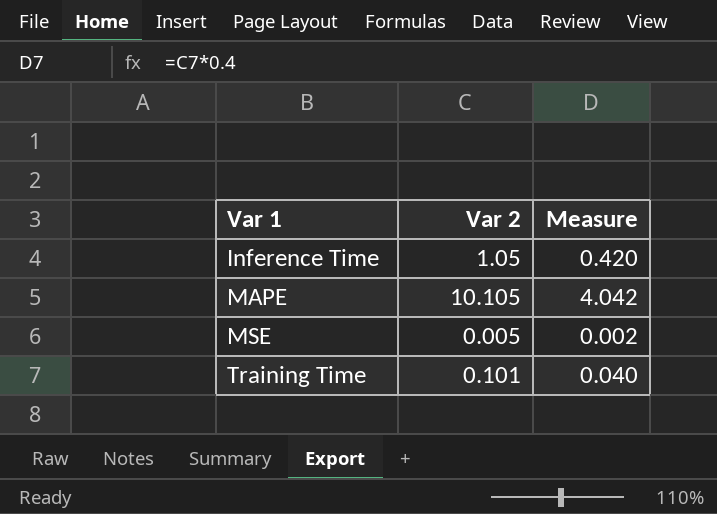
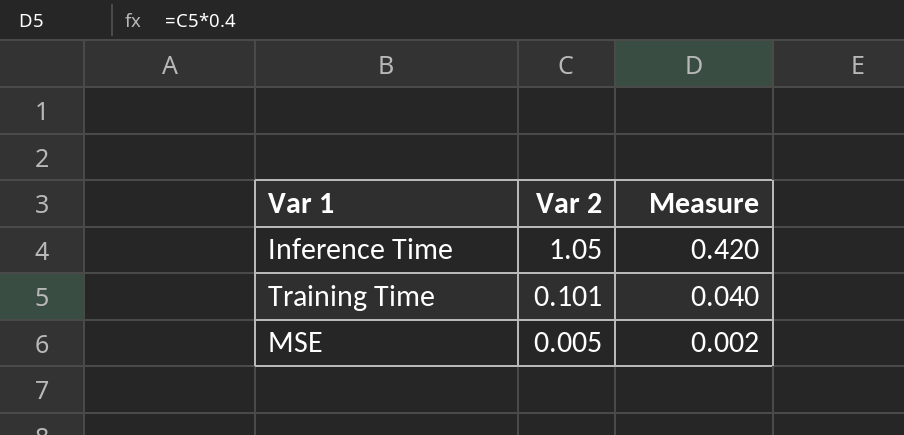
row order: Var 1 ascending -> Var 2 descending
row MAPE: 10.105 | 4.042 -> none

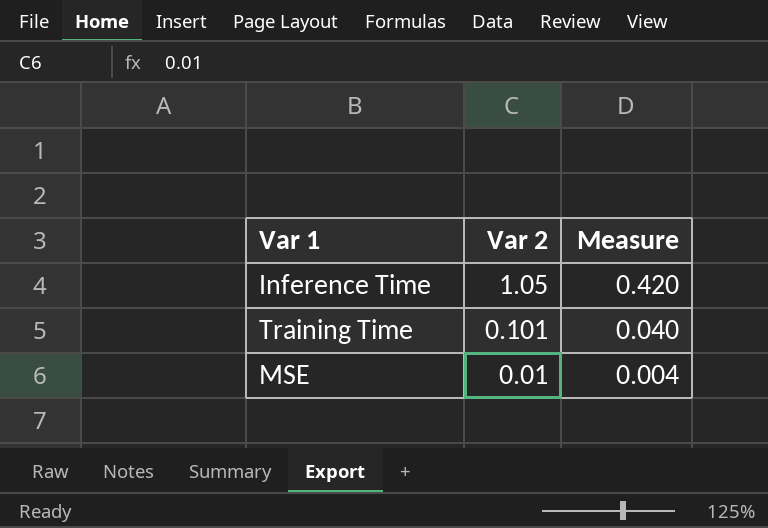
MSE | Var 2: 0.005 -> 0.01
MSE | Measure: 0.002 -> 0.004

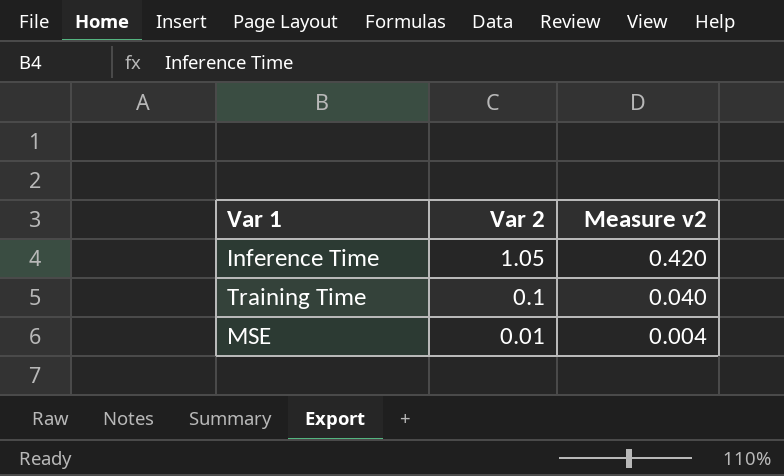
column name: Measure -> Measure v2
Training Time | Var 2: 0.101 -> 0.1

